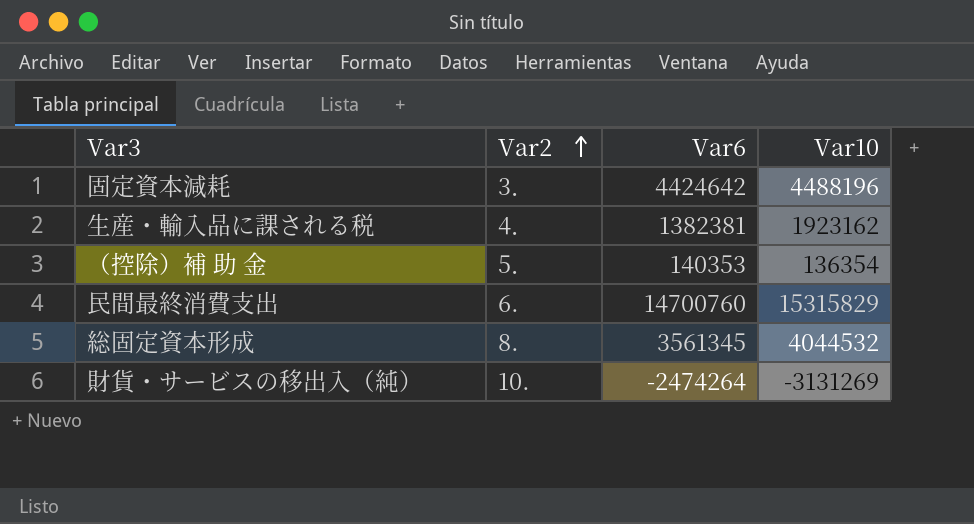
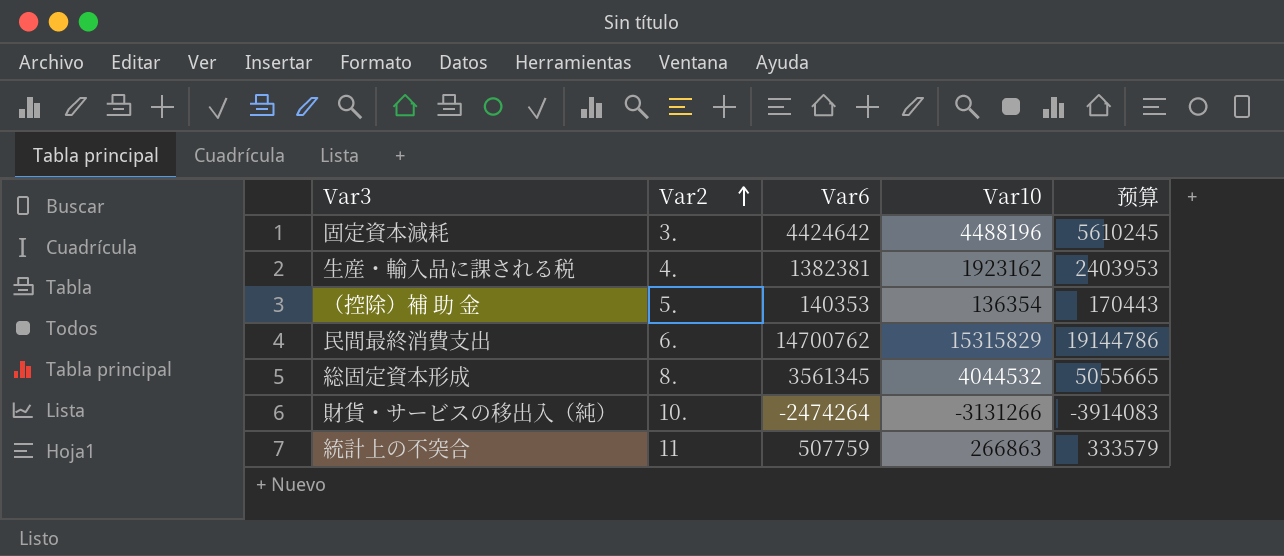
column 预算 | formula: none -> [Var10] * 1.25
民間最終消費支出 | Var6: 14700760 -> 14700762
財貨・サービスの移出入（純） | Var10: -3131269 -> -3131266
row 統計上の不突合: none -> 11 | 507759 | 266863 | 333579

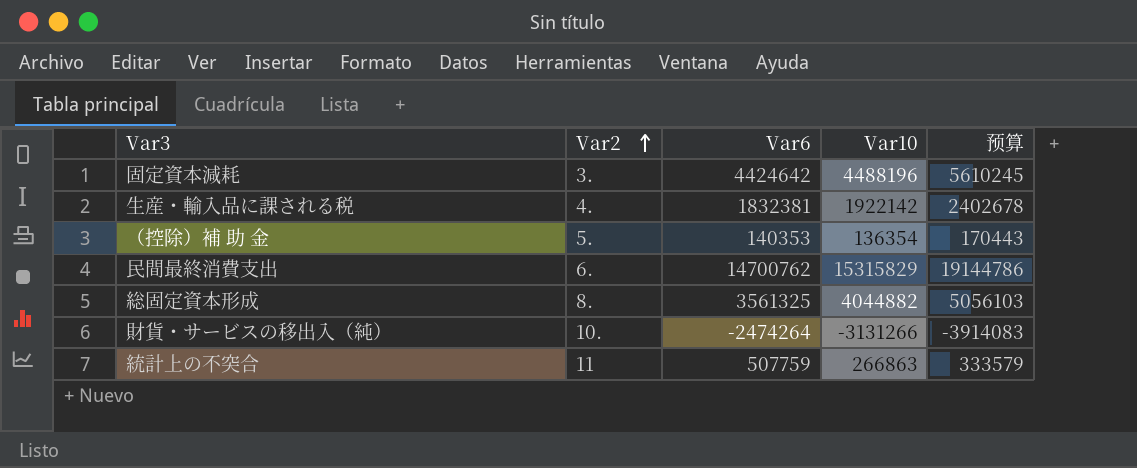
生産・輸入品に課される税 | Var6: 1382381 -> 1832381
生産・輸入品に課される税 | Var10: 1923162 -> 1922142
生産・輸入品に課される税 | 预算: 2403953 -> 2402678
総固定資本形成 | Var6: 3561345 -> 3561325
総固定資本形成 | Var10: 4044532 -> 4044882
総固定資本形成 | 预算: 5055665 -> 5056103

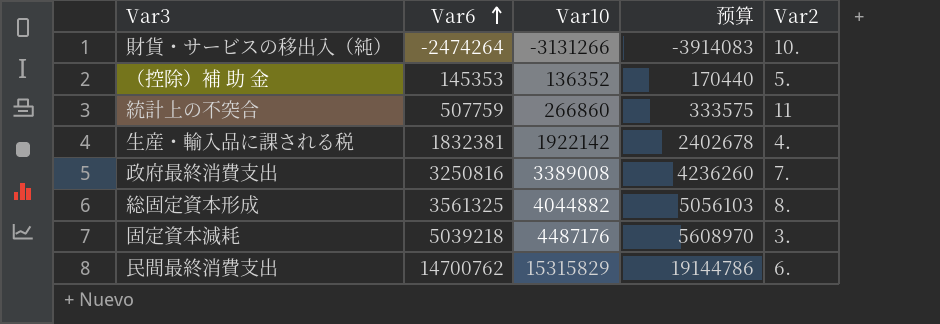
row order: Var2 ascending -> Var6 ascending
column Var2 | position: 2 -> 5
（控除）補 助 金 | Var6: 140353 -> 145353
（控除）補 助 金 | Var10: 136354 -> 136352
（控除）補 助 金 | 预算: 170443 -> 170440
統計上の不突合 | Var10: 266863 -> 266860
統計上の不突合 | 预算: 333579 -> 333575
row 政府最終消費支出: none -> 3250816 | 3389008 | 4236260 | 7.
固定資本減耗 | Var6: 4424642 -> 5039218
固定資本減耗 | Var10: 4488196 -> 4487176
固定資本減耗 | 预算: 5610245 -> 5608970

